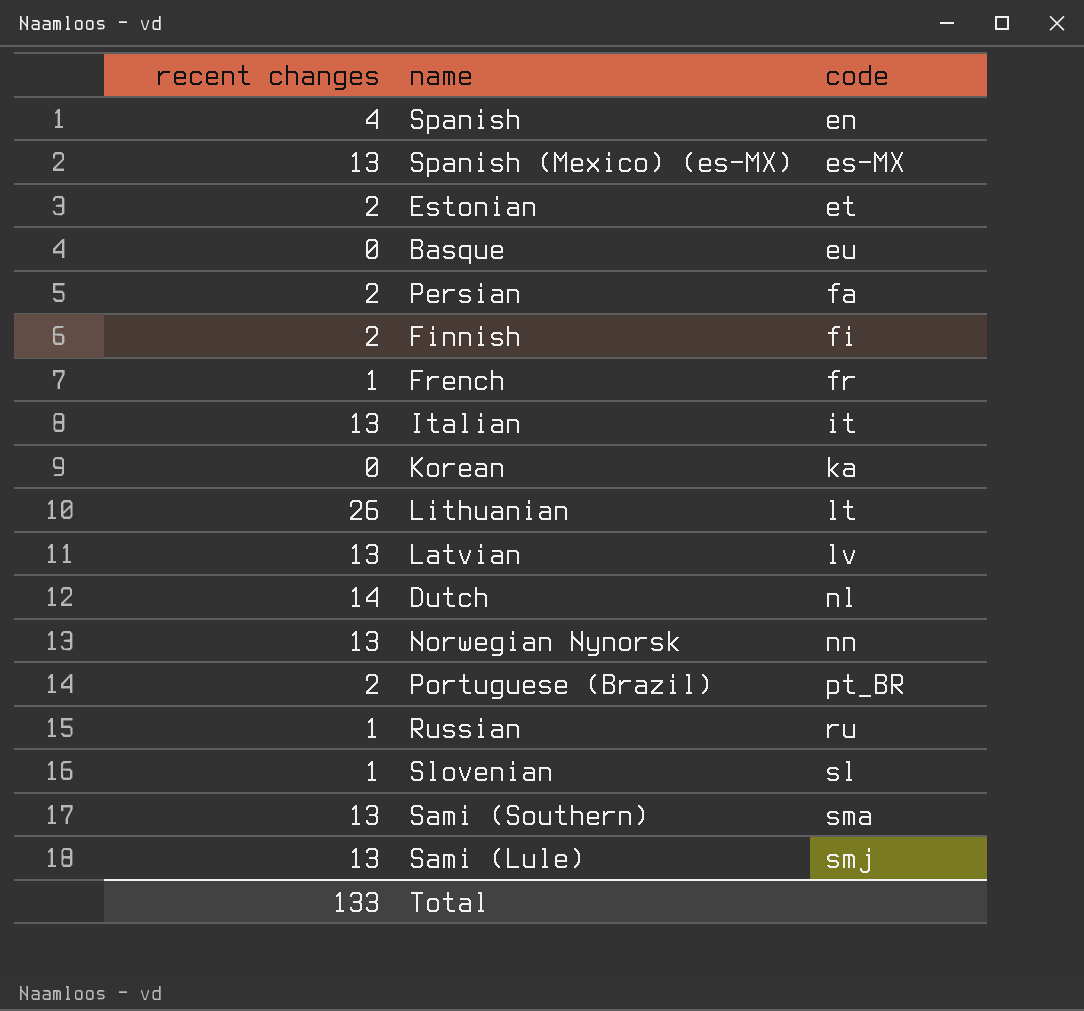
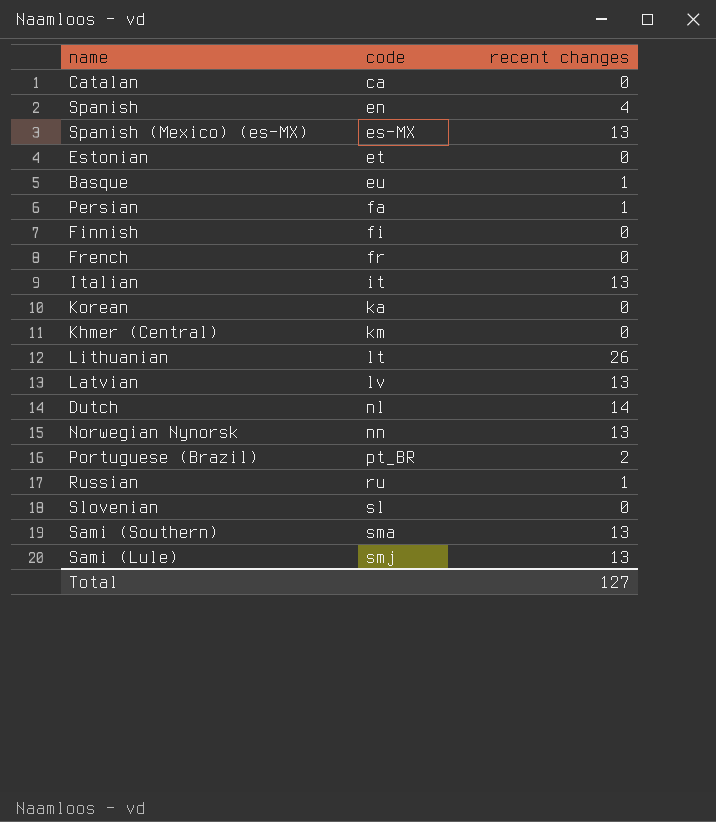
column recent changes | position: 1 -> 3
row Catalan: none -> ca | 0
Estonian | recent changes: 2 -> 0
Basque | recent changes: 0 -> 1
Persian | recent changes: 2 -> 1
Finnish | recent changes: 2 -> 0
French | recent changes: 1 -> 0
row Khmer (Central): none -> km | 0
Slovenian | recent changes: 1 -> 0
Total | recent changes: 133 -> 127

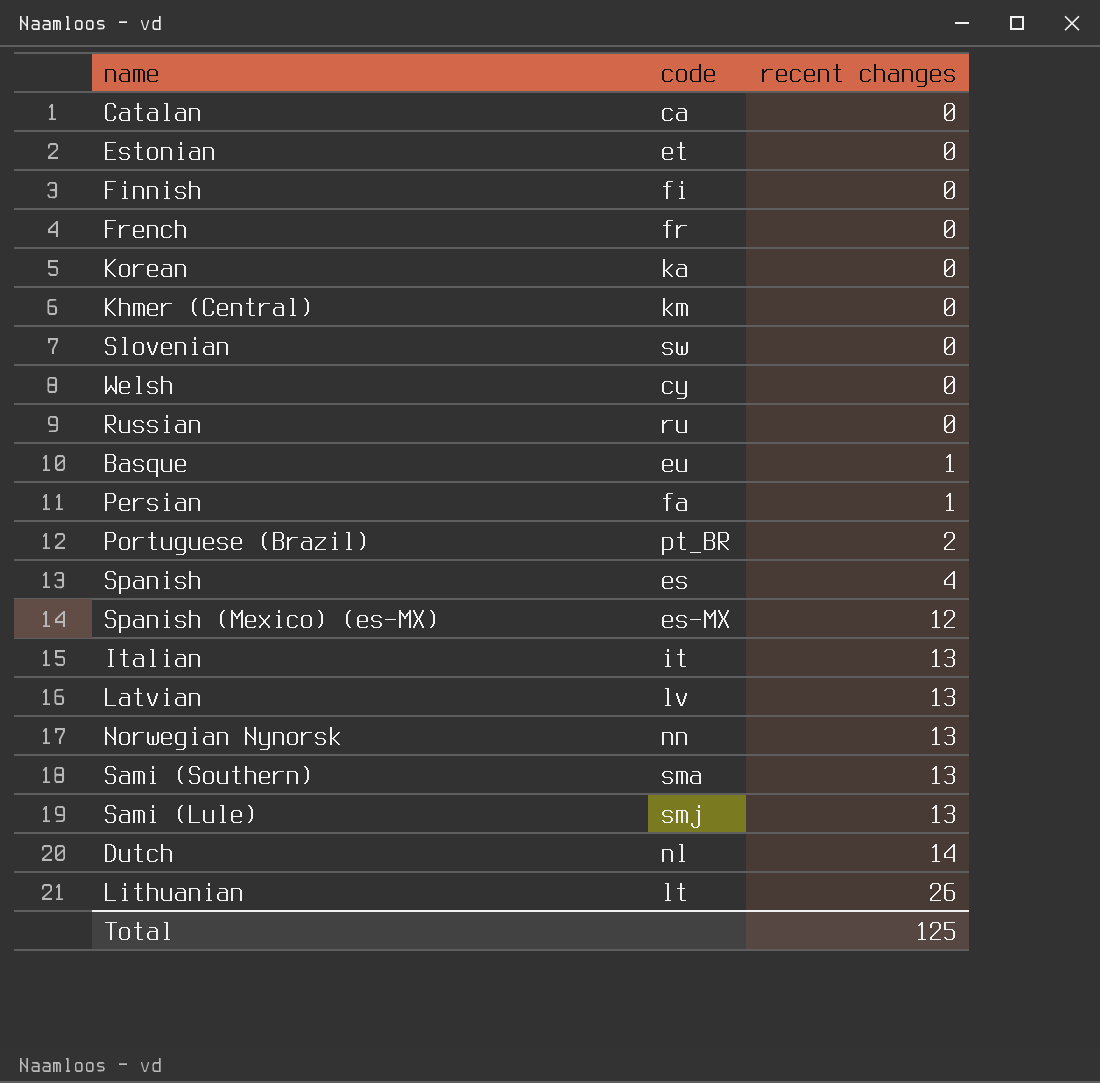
row order: code ascending -> recent changes ascending
Slovenian | code: sl -> sw
row Welsh: none -> cy | 0
Russian | recent changes: 1 -> 0
Spanish | code: en -> es
Spanish (Mexico) (es-MX) | recent changes: 13 -> 12
Total | recent changes: 127 -> 125

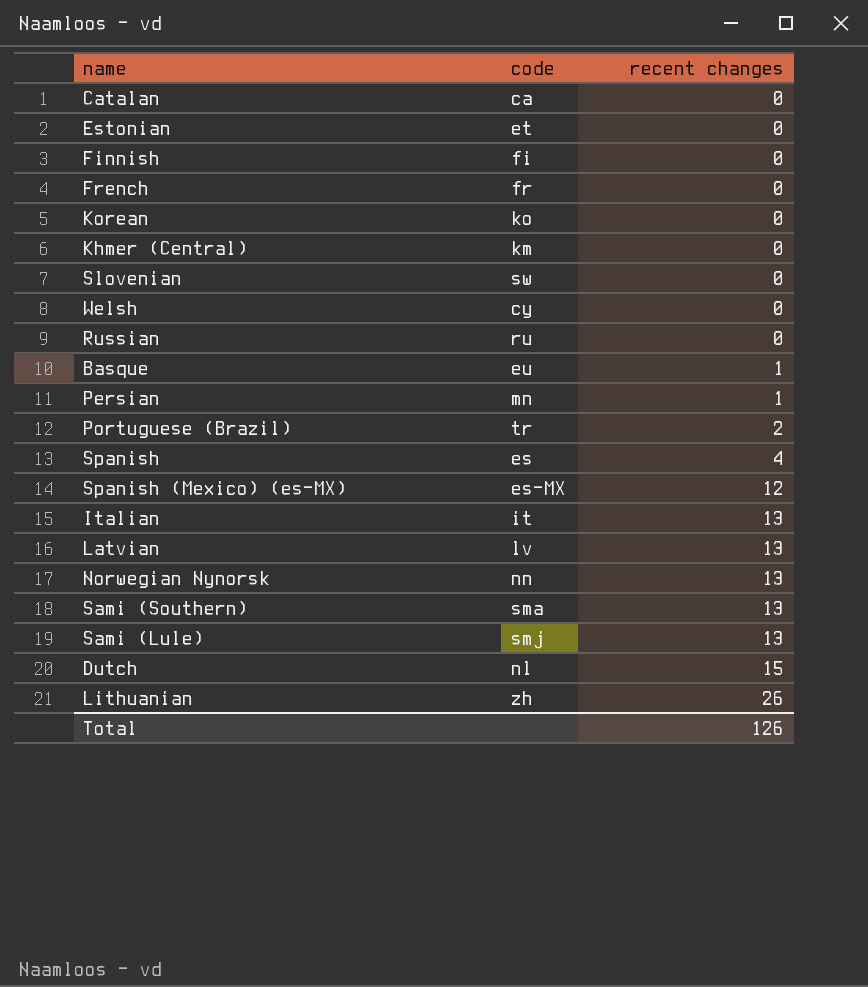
Korean | code: ka -> ko
Persian | code: fa -> mn
Portuguese (Brazil) | code: pt_BR -> tr
Dutch | recent changes: 14 -> 15
Lithuanian | code: lt -> zh
Total | recent changes: 125 -> 126

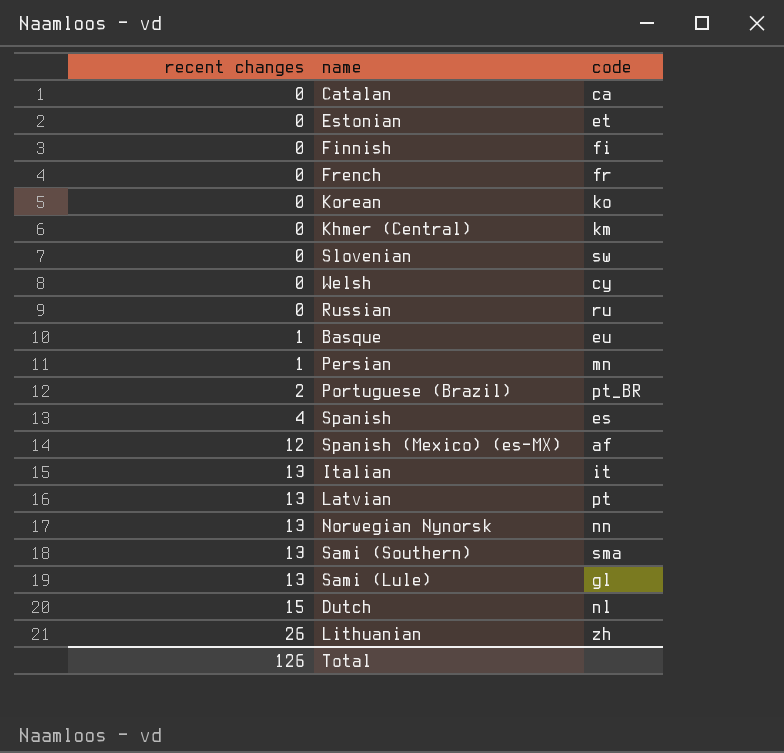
column recent changes | position: 3 -> 1
Portuguese (Brazil) | code: tr -> pt_BR
Spanish (Mexico) (es-MX) | code: es-MX -> af
Latvian | code: lv -> pt
Sami (Lule) | code: smj -> gl

